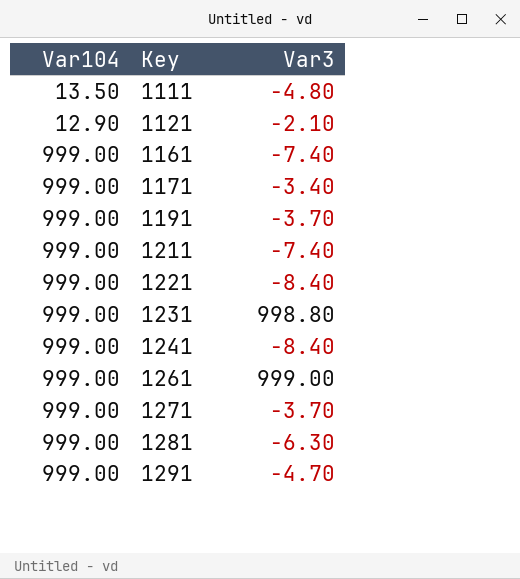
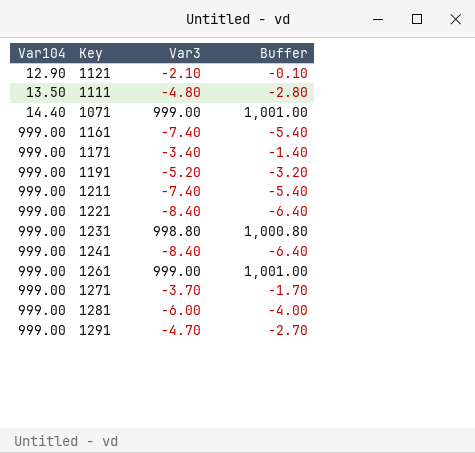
row order: Key ascending -> Var104 ascending
column Buffer | formula: none -> [Var3] + 2
row 1071: none -> 14.40 | 999.00 | 1,001.00
1191 | Var3: -3.70 -> -5.20
1281 | Var3: -6.30 -> -6.00

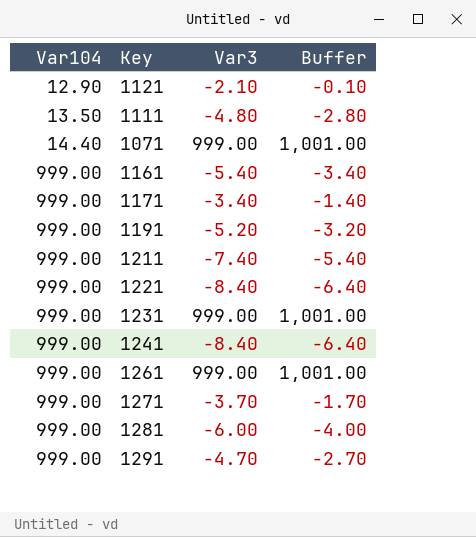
1161 | Var3: -7.40 -> -5.40
1161 | Buffer: -5.40 -> -3.40
1231 | Var3: 998.80 -> 999.00
1231 | Buffer: 1,000.80 -> 1,001.00

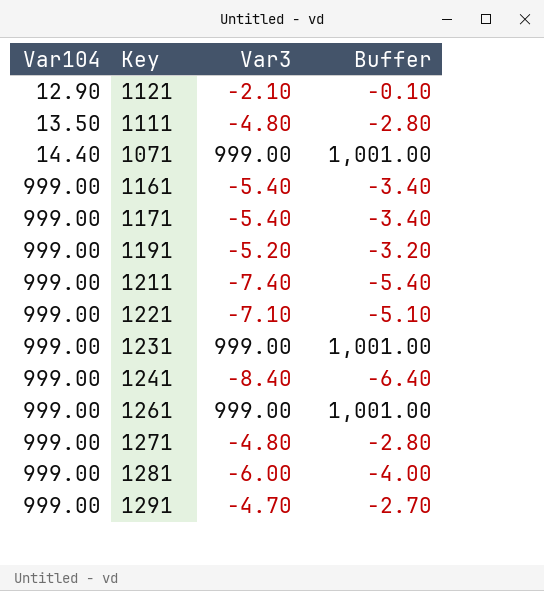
1171 | Var3: -3.40 -> -5.40
1171 | Buffer: -1.40 -> -3.40
1221 | Var3: -8.40 -> -7.10
1221 | Buffer: -6.40 -> -5.10
1271 | Var3: -3.70 -> -4.80
1271 | Buffer: -1.70 -> -2.80

